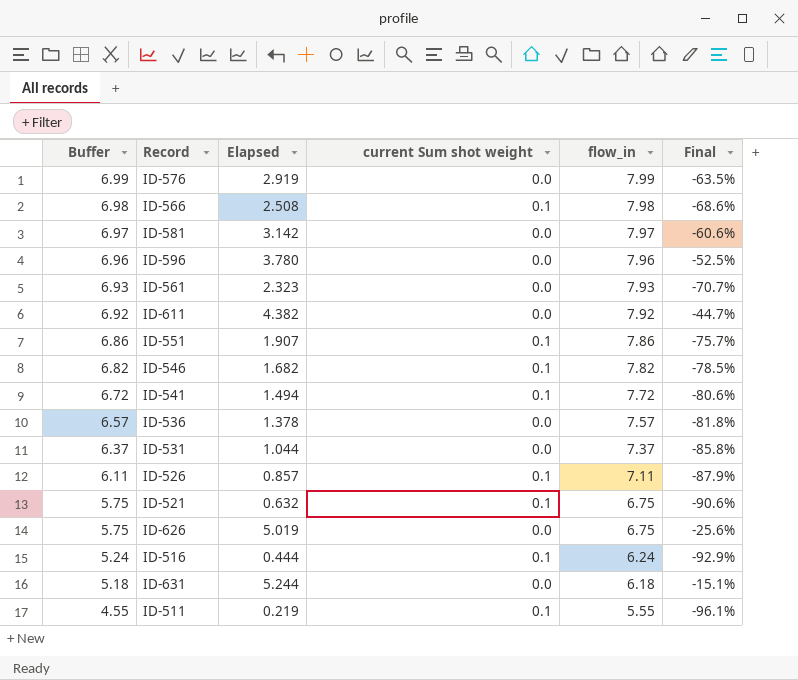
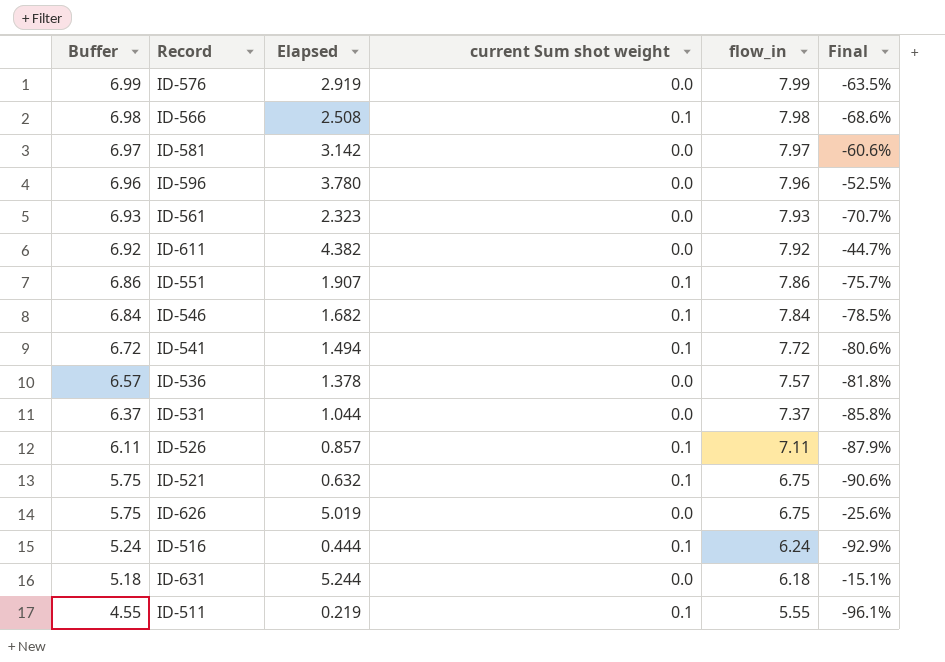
ID-546 | Buffer: 6.82 -> 6.84
ID-546 | flow_in: 7.82 -> 7.84

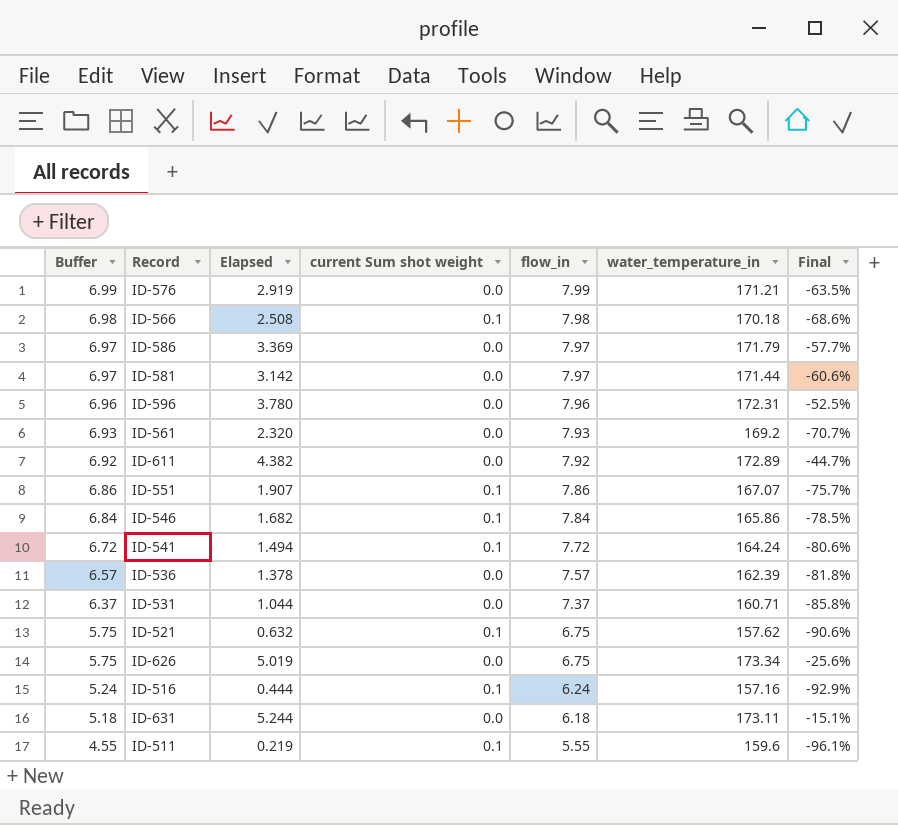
column water_temperature_in | position: none -> 6
row ID-526: 6.11 | 0.857 | 0.1 | 7.11 | -87.9% -> none
row ID-586: none -> 6.97 | 3.369 | 0.0 | 7.97 | 171.79 | -57.7%
ID-561 | Elapsed: 2.323 -> 2.320

